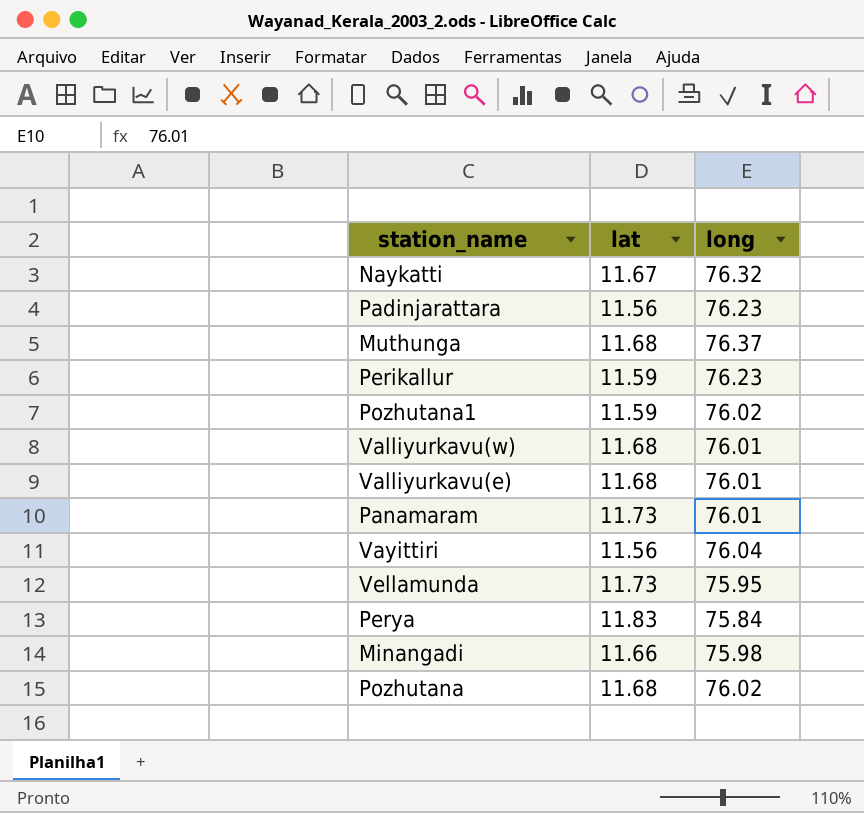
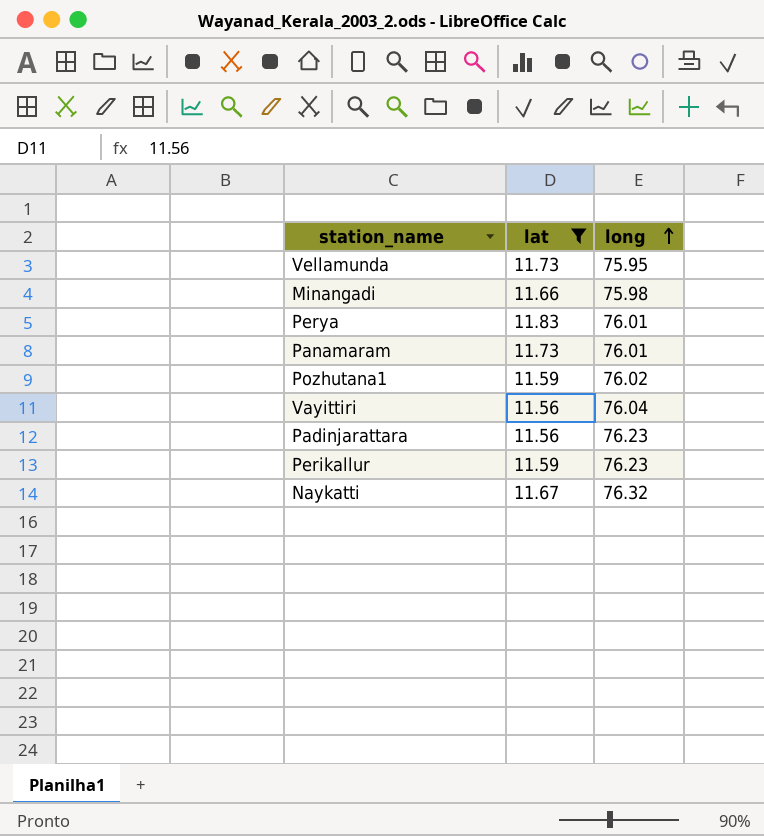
filter: none -> lat != 11.68
row order: none -> long ascending
Perya | long: 75.84 -> 76.01

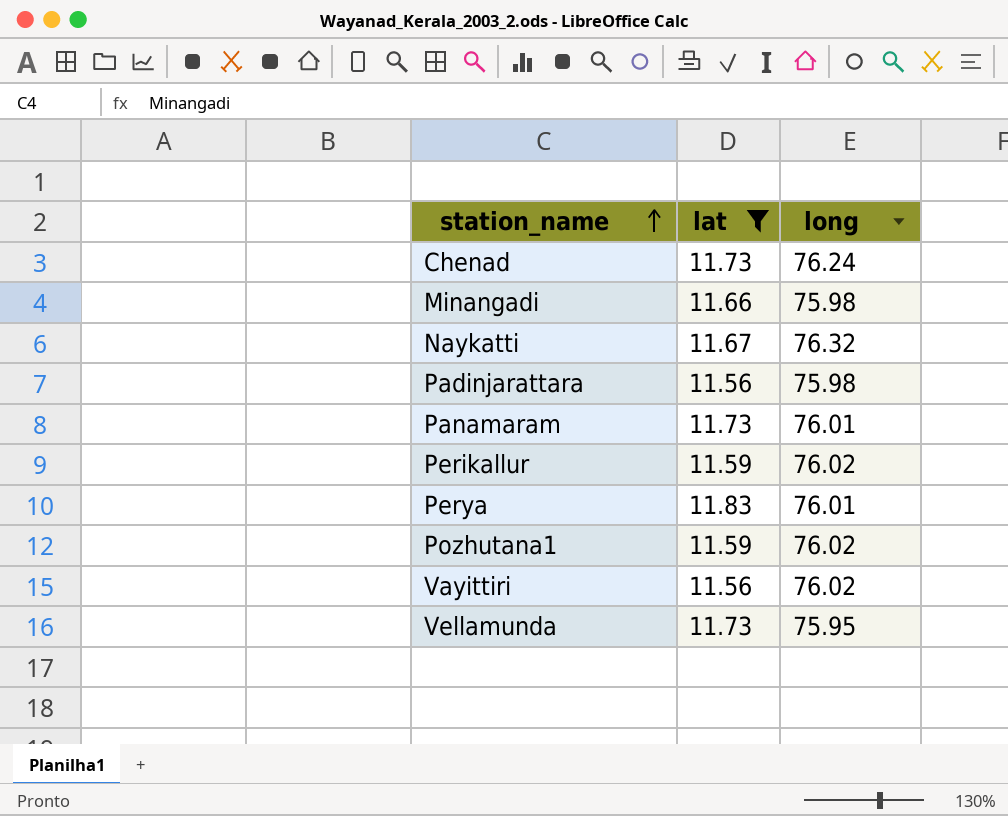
row order: long ascending -> station_name ascending
row Chenad: none -> 11.73 | 76.24
Padinjarattara | long: 76.23 -> 75.98
Perikallur | long: 76.23 -> 76.02
Vayittiri | long: 76.04 -> 76.02

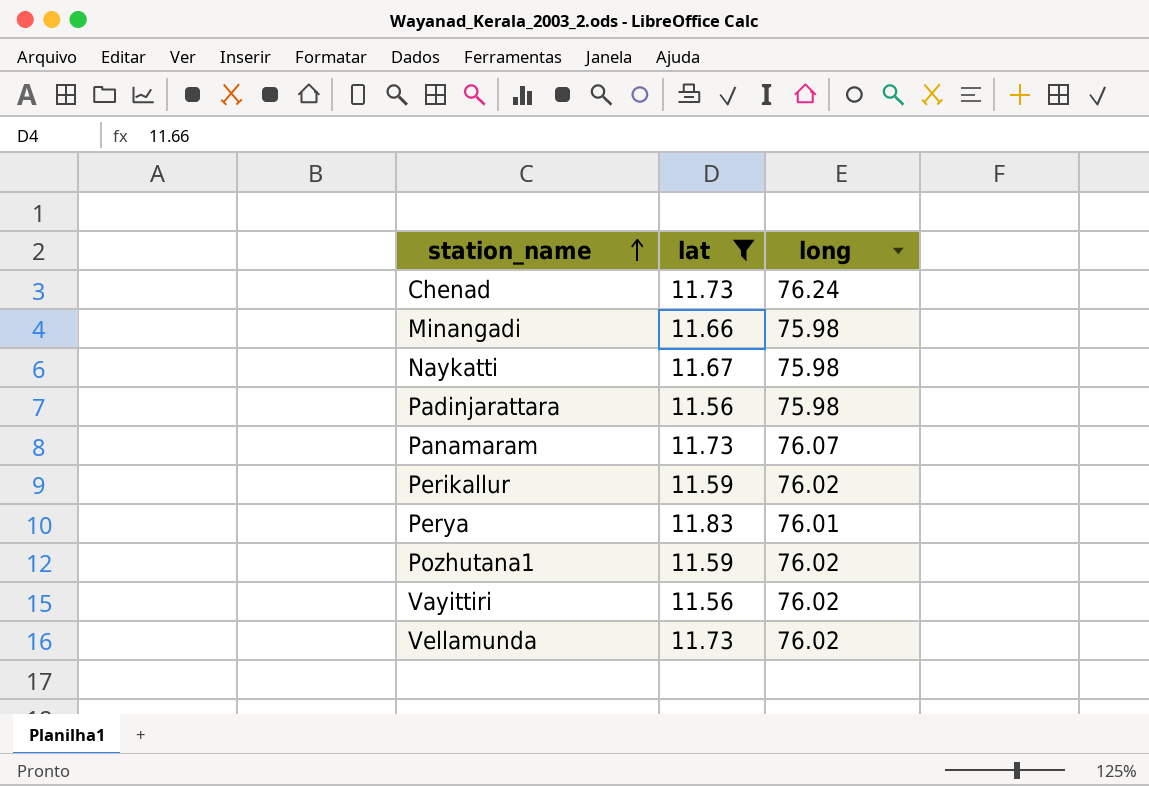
Naykatti | long: 76.32 -> 75.98
Panamaram | long: 76.01 -> 76.07
Vellamunda | long: 75.95 -> 76.02

